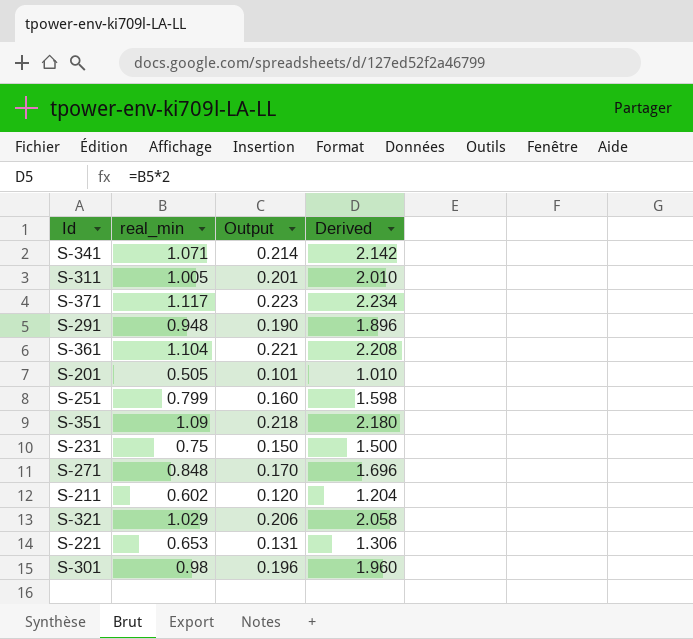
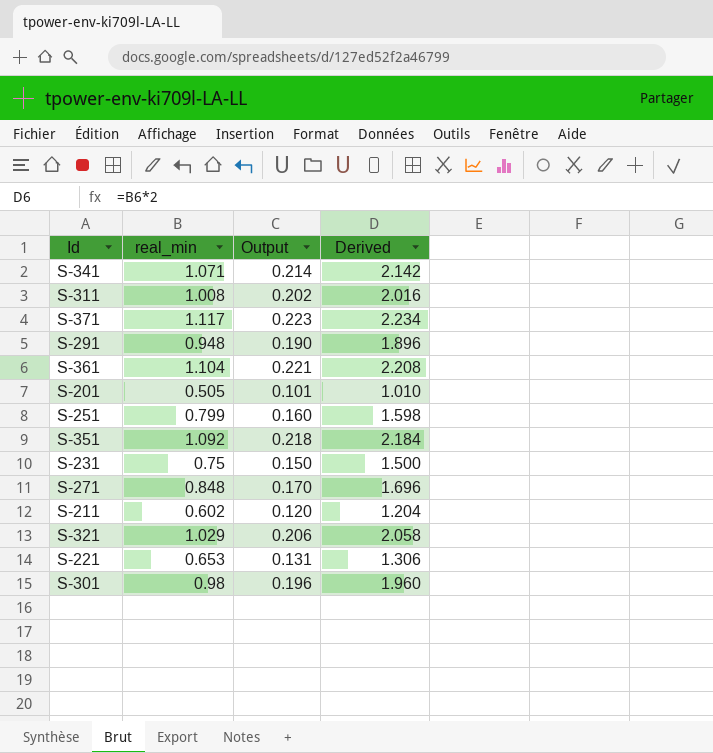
S-311 | real_min: 1.005 -> 1.008
S-311 | Output: 0.201 -> 0.202
S-311 | Derived: 2.010 -> 2.016
S-351 | real_min: 1.09 -> 1.092
S-351 | Derived: 2.180 -> 2.184

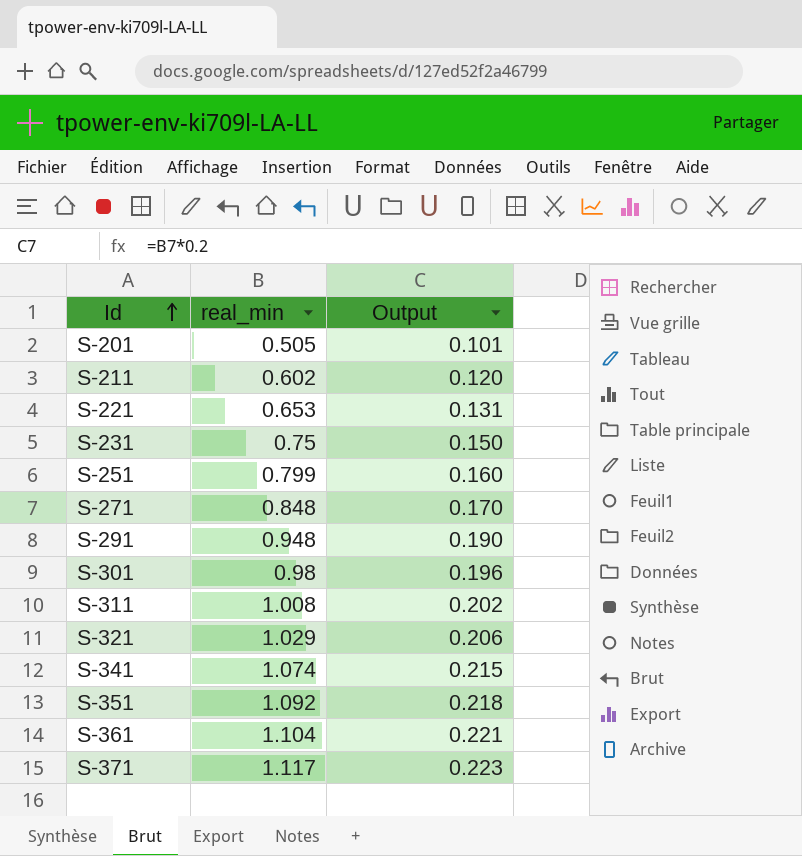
row order: none -> Id ascending
column Derived | formula: [real_min] * 2 -> none
S-341 | real_min: 1.071 -> 1.074
S-341 | Output: 0.214 -> 0.215

